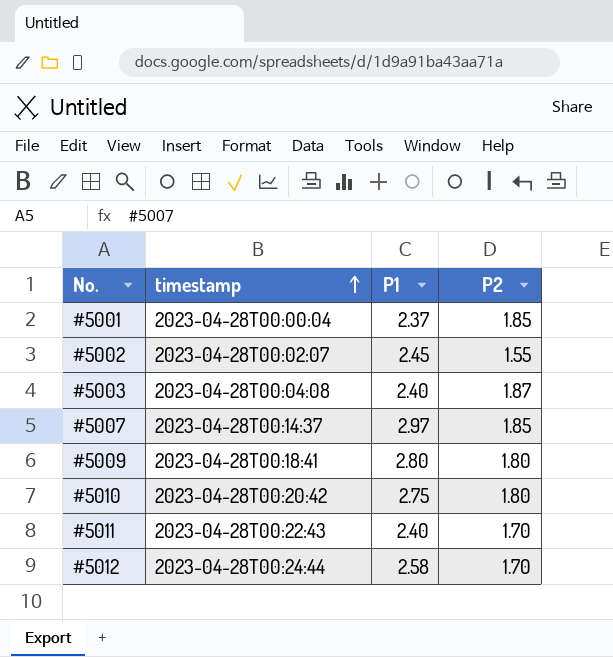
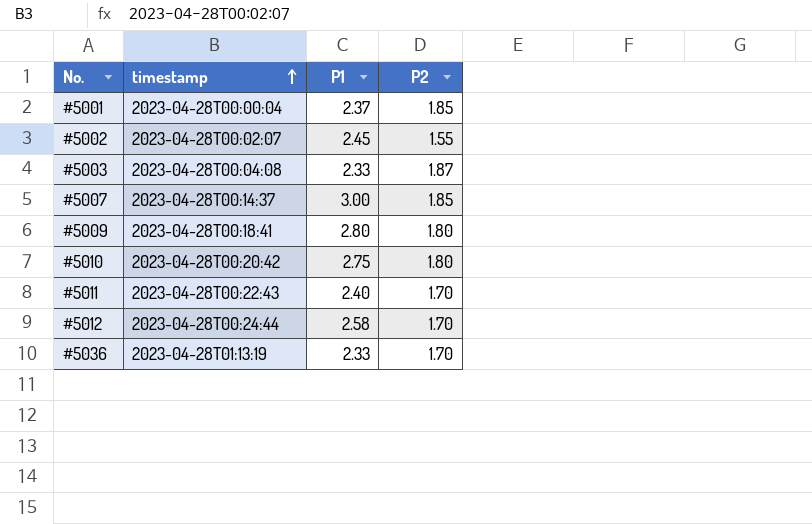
#5003 | P1: 2.40 -> 2.33
#5007 | P1: 2.97 -> 3.00
row #5036: none -> 2023-04-28T01:13:19 | 2.33 | 1.70

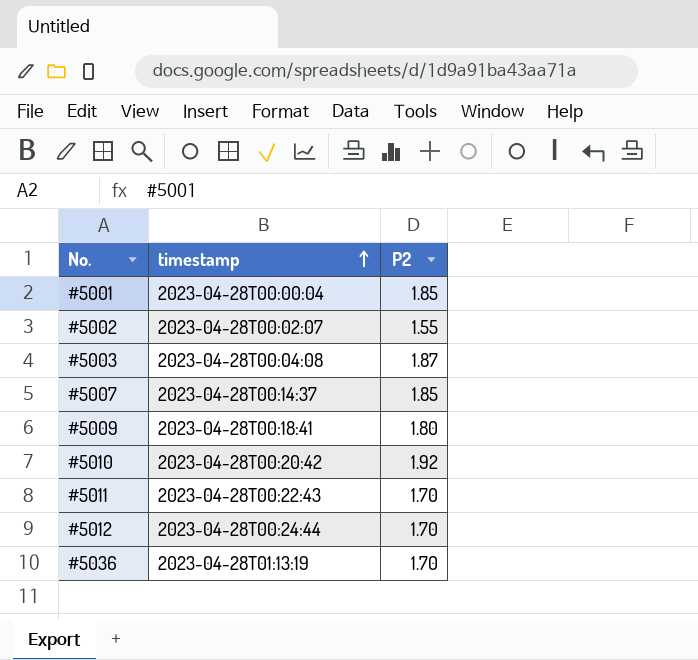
column P1 | position: 3 -> none
#5010 | P2: 1.80 -> 1.92

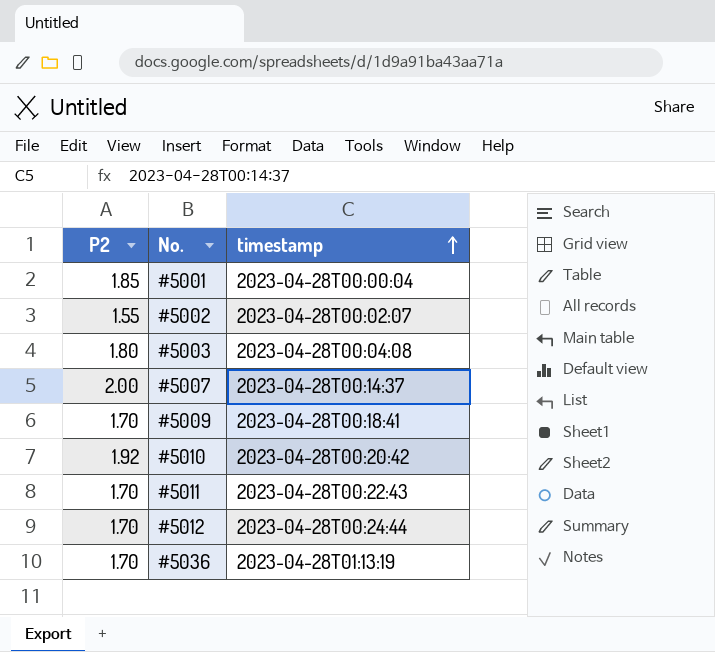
column P2 | position: 3 -> 1
#5003 | P2: 1.87 -> 1.80
#5007 | P2: 1.85 -> 2.00
#5009 | P2: 1.80 -> 1.70

